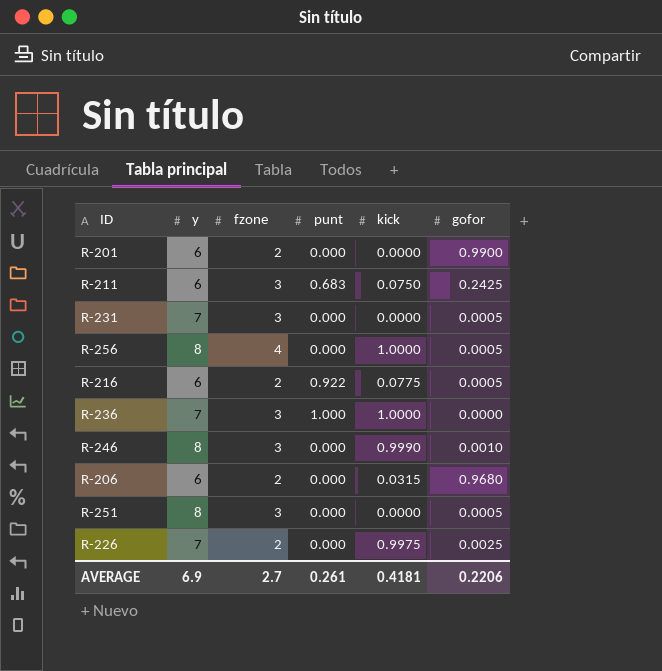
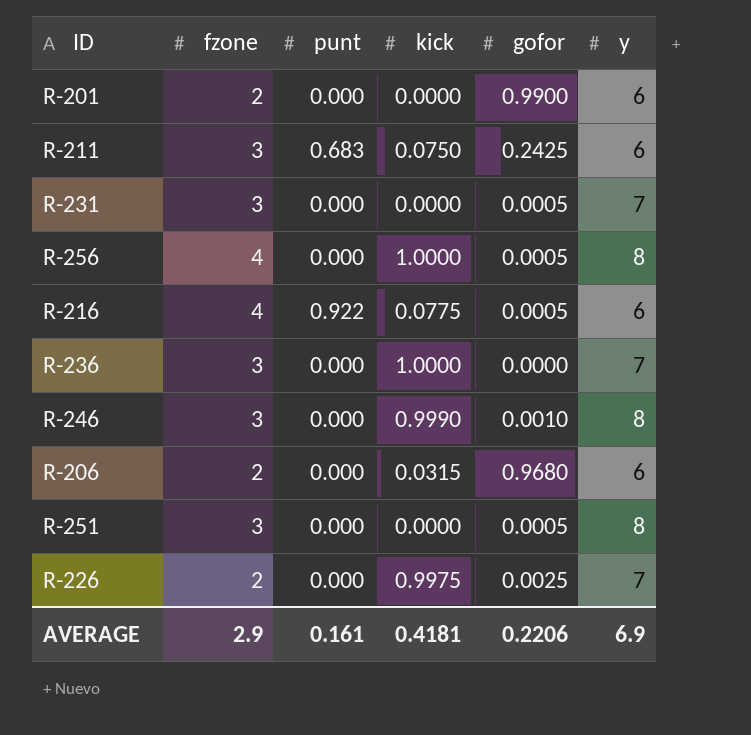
column y | position: 2 -> 6
R-216 | fzone: 2 -> 4
R-236 | punt: 1.000 -> 0.000
AVERAGE | fzone: 2.7 -> 2.9
AVERAGE | punt: 0.261 -> 0.161

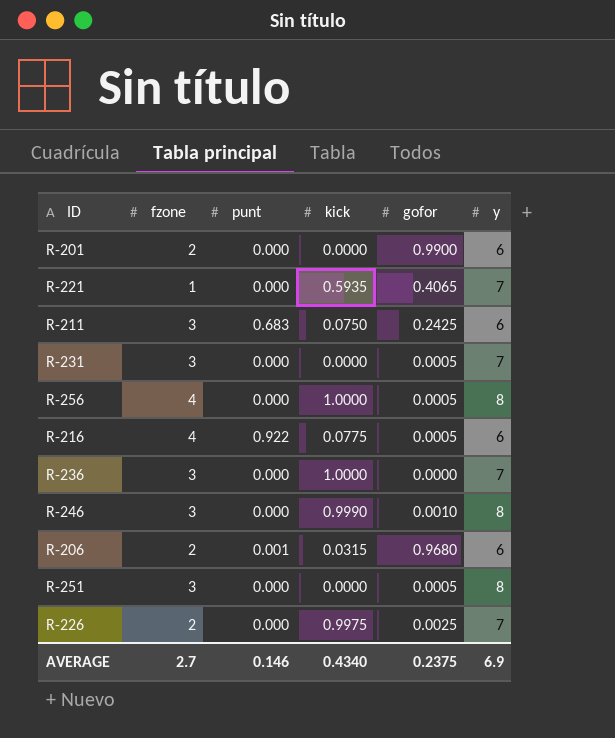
row R-221: none -> 1 | 0.000 | 0.5935 | 0.4065 | 7
R-206 | punt: 0.000 -> 0.001
AVERAGE | fzone: 2.9 -> 2.7
AVERAGE | punt: 0.161 -> 0.146
AVERAGE | kick: 0.4181 -> 0.4340
AVERAGE | gofor: 0.2206 -> 0.2375

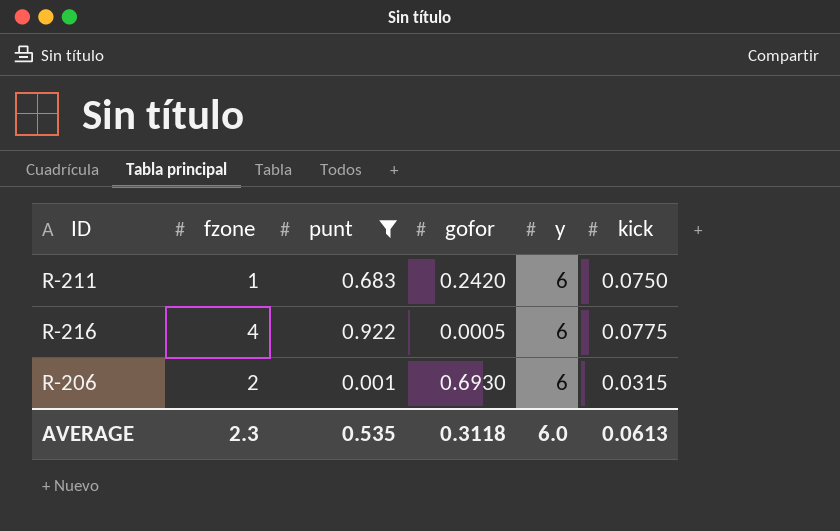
filter: none -> punt != 0.000
column kick | position: 4 -> 6
R-211 | fzone: 3 -> 1
R-211 | gofor: 0.2425 -> 0.2420
R-206 | gofor: 0.9680 -> 0.6930
AVERAGE | fzone: 2.7 -> 2.3
AVERAGE | punt: 0.146 -> 0.535
AVERAGE | gofor: 0.2375 -> 0.3118
AVERAGE | y: 6.9 -> 6.0
AVERAGE | kick: 0.4340 -> 0.0613

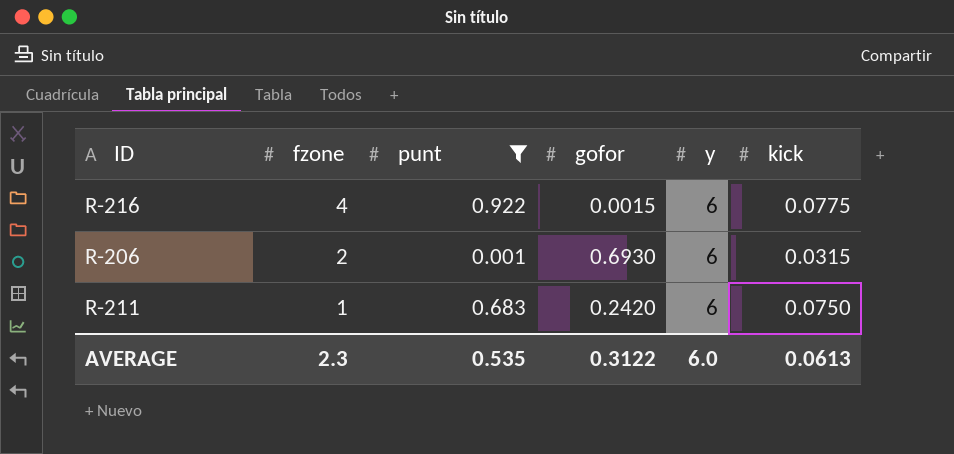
row order: none -> fzone descending
R-216 | gofor: 0.0005 -> 0.0015
AVERAGE | gofor: 0.3118 -> 0.3122

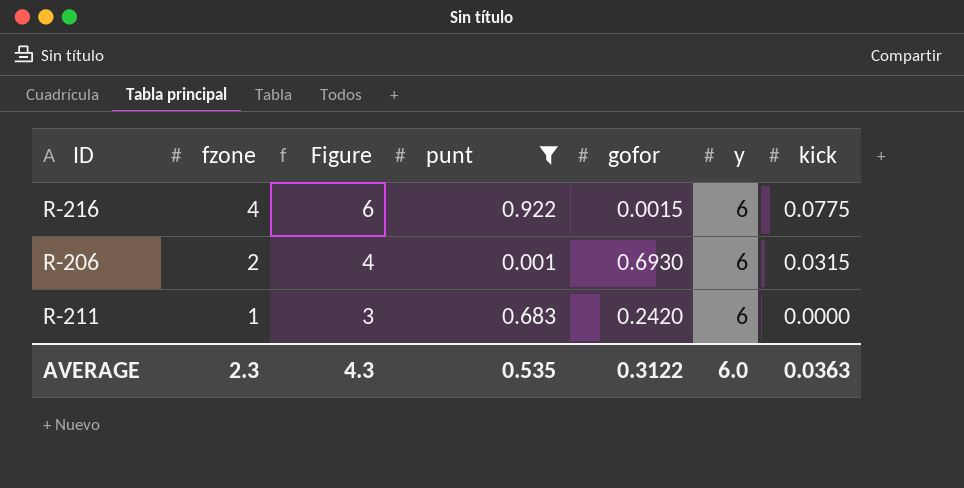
column Figure | formula: none -> [fzone] + 2
R-211 | kick: 0.0750 -> 0.0000
AVERAGE | kick: 0.0613 -> 0.0363

